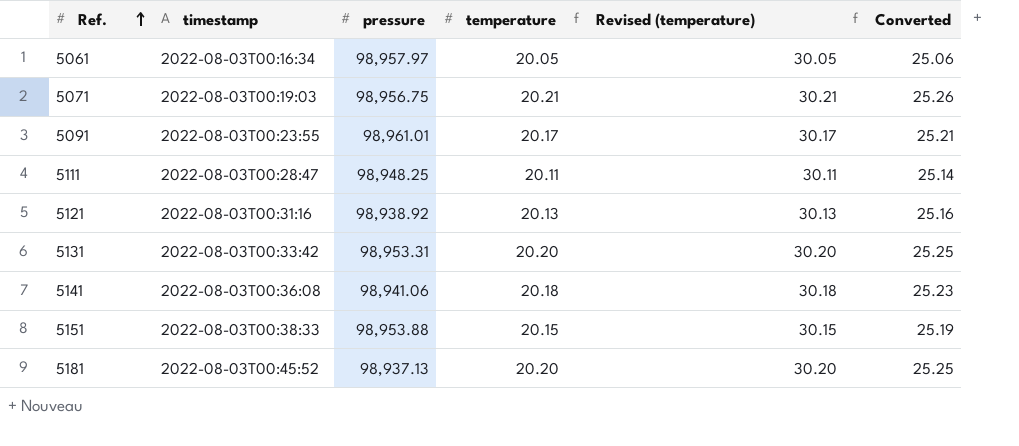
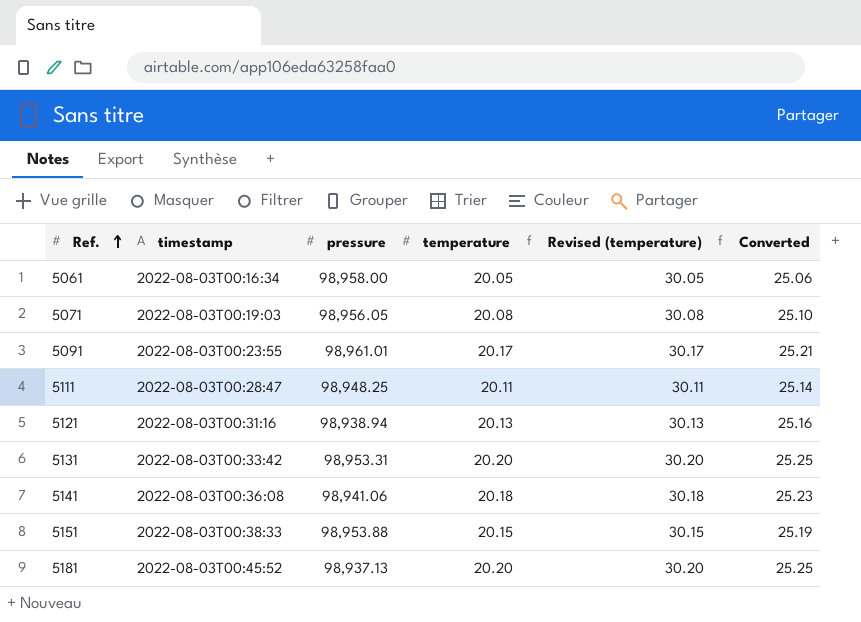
5061 | pressure: 98,957.97 -> 98,958.00
5071 | pressure: 98,956.75 -> 98,956.05
5071 | temperature: 20.21 -> 20.08
5071 | Revised (temperature): 30.21 -> 30.08
5071 | Converted: 25.26 -> 25.10
5121 | pressure: 98,938.92 -> 98,938.94

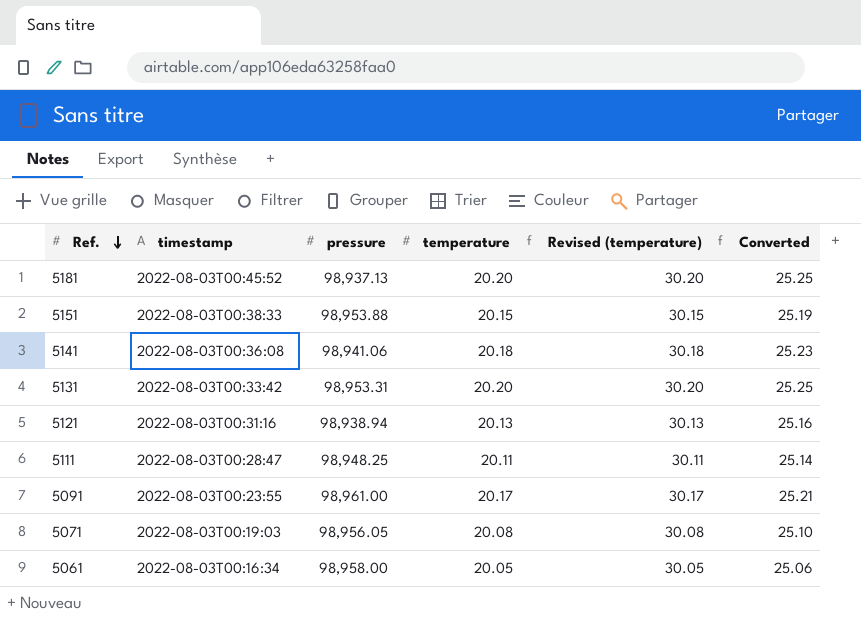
row order: Ref. ascending -> Ref. descending
5091 | pressure: 98,961.01 -> 98,961.00

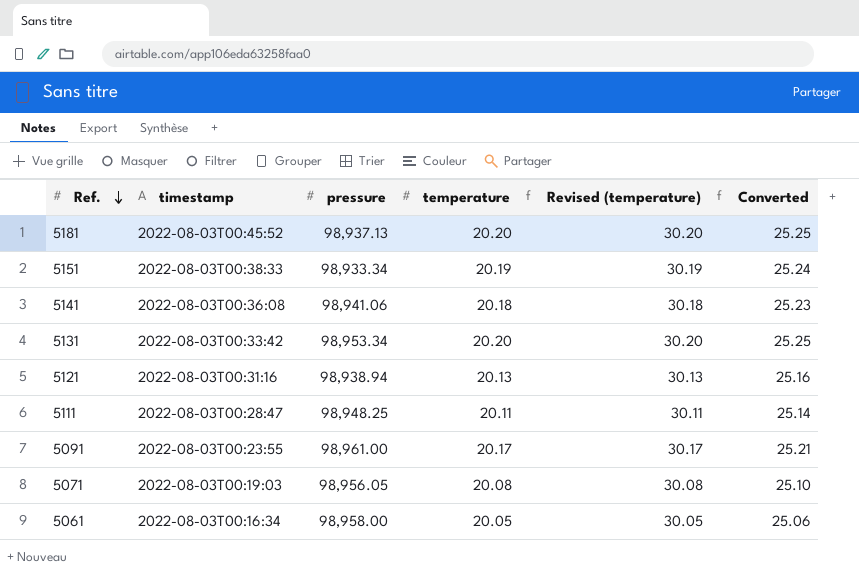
5151 | pressure: 98,953.88 -> 98,933.34
5151 | temperature: 20.15 -> 20.19
5151 | Revised (temperature): 30.15 -> 30.19
5151 | Converted: 25.19 -> 25.24
5131 | pressure: 98,953.31 -> 98,953.34

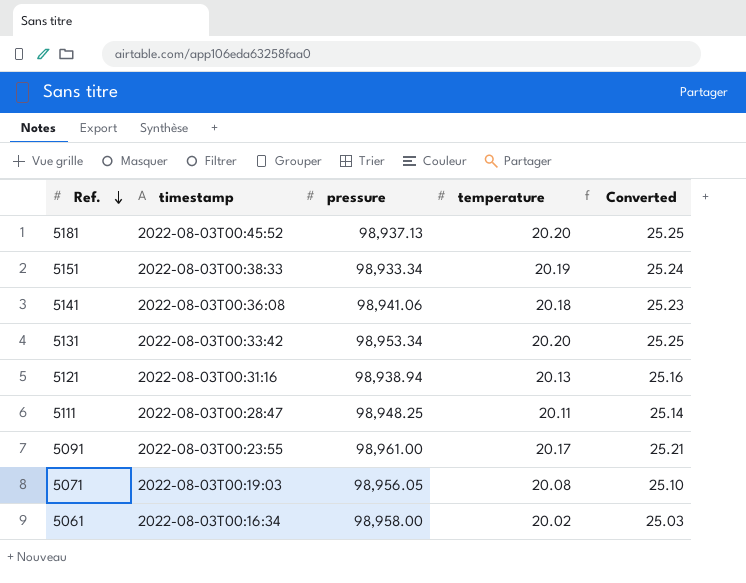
column Revised (temperature) | formula: [temperature] + 10 -> none
5061 | temperature: 20.05 -> 20.02
5061 | Converted: 25.06 -> 25.03

